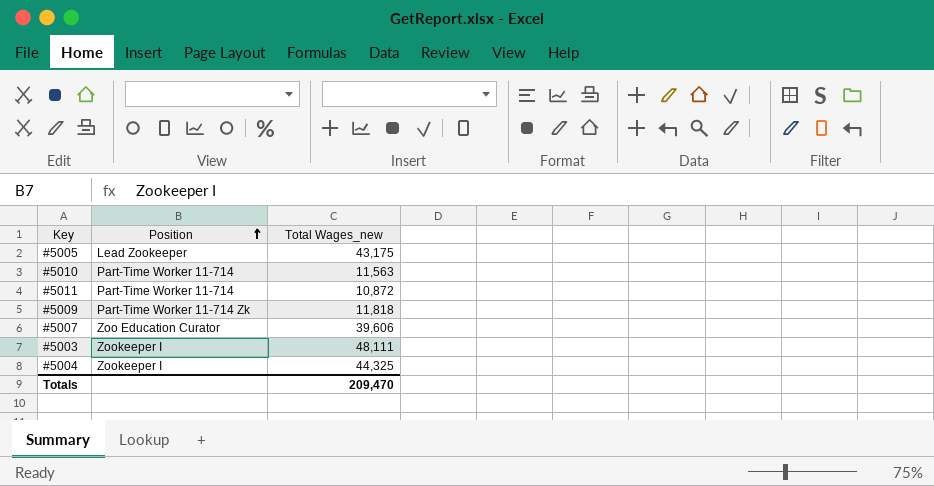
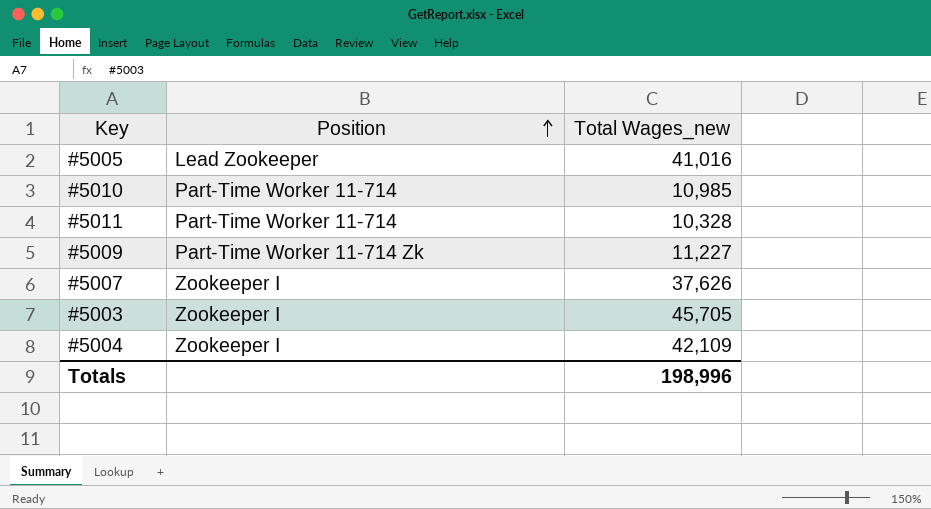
#5005 | Total Wages_new: 43,175 -> 41,016
#5010 | Total Wages_new: 11,563 -> 10,985
#5011 | Total Wages_new: 10,872 -> 10,328
#5009 | Total Wages_new: 11,818 -> 11,227
#5007 | Position: Zoo Education Curator -> Zookeeper I
#5007 | Total Wages_new: 39,606 -> 37,626
#5003 | Total Wages_new: 48,111 -> 45,705
#5004 | Total Wages_new: 44,325 -> 42,109
Totals | Total Wages_new: 209,470 -> 198,996

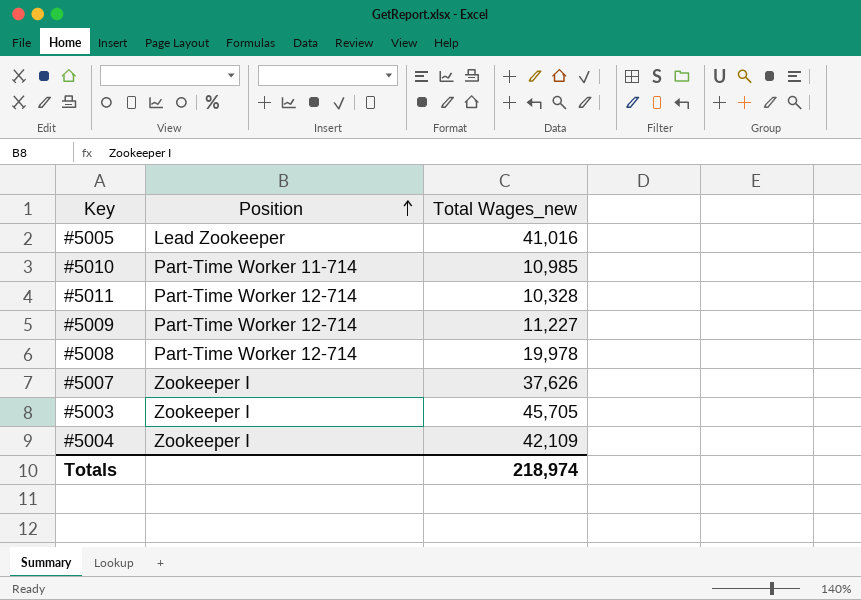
#5011 | Position: Part-Time Worker 11-714 -> Part-Time Worker 12-714
#5009 | Position: Part-Time Worker 11-714 Zk -> Part-Time Worker 12-714
row #5008: none -> Part-Time Worker 12-714 | 19,978
Totals | Total Wages_new: 198,996 -> 218,974

